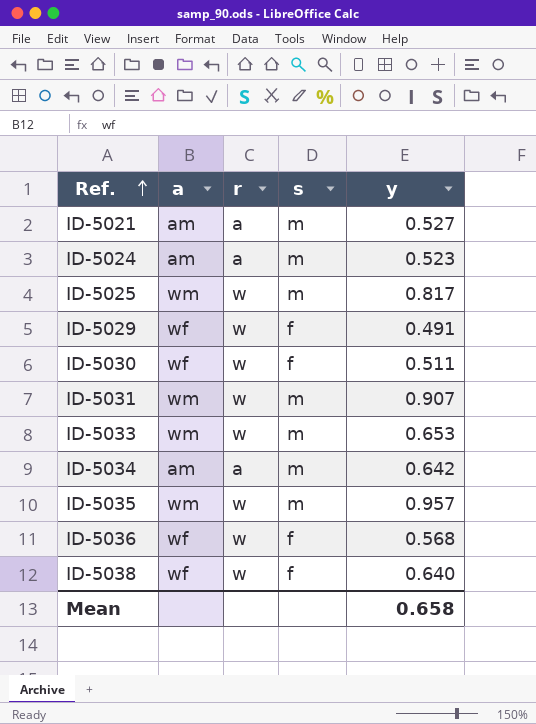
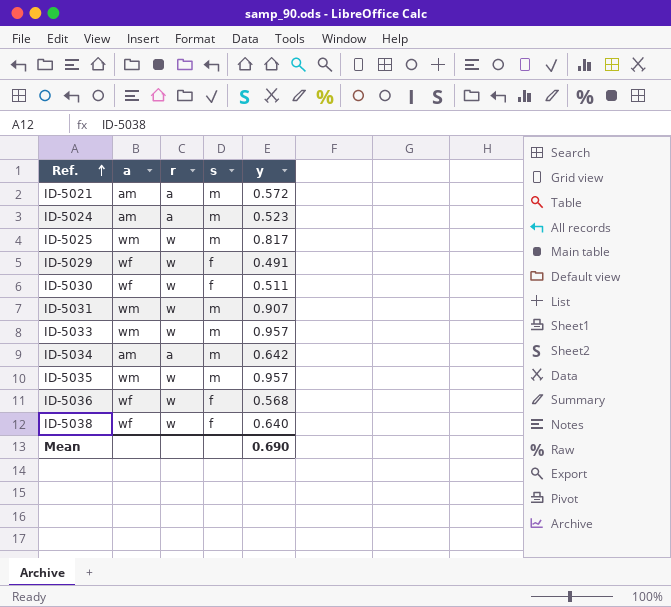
ID-5021 | y: 0.527 -> 0.572
ID-5033 | y: 0.653 -> 0.957
Mean | y: 0.658 -> 0.690

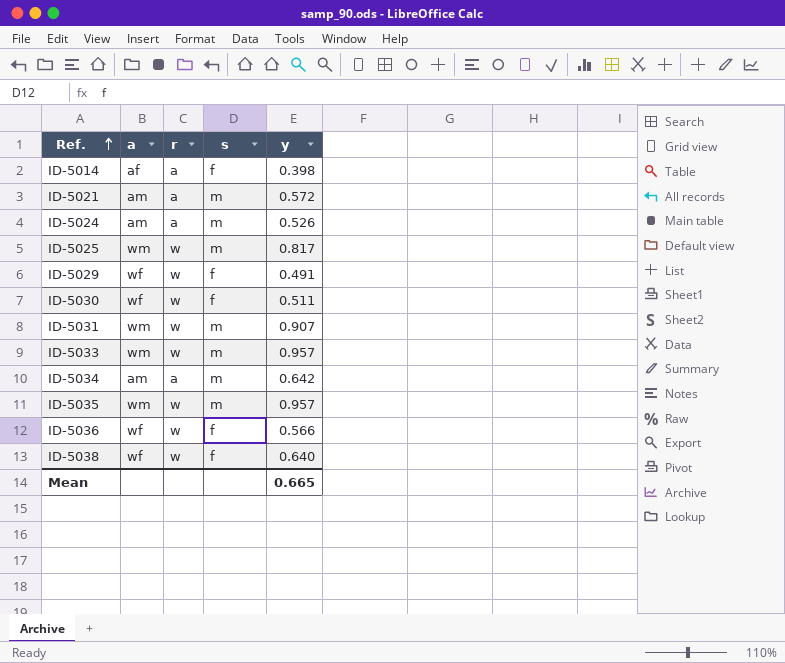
row ID-5014: none -> af | a | f | 0.398
ID-5024 | y: 0.523 -> 0.526
ID-5036 | y: 0.568 -> 0.566
Mean | y: 0.690 -> 0.665

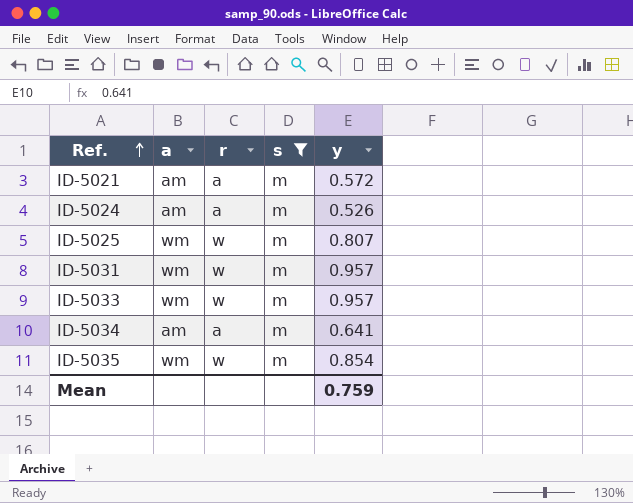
filter: none -> s = m
ID-5025 | y: 0.817 -> 0.807
ID-5031 | y: 0.907 -> 0.957
ID-5034 | y: 0.642 -> 0.641
ID-5035 | y: 0.957 -> 0.854
Mean | y: 0.665 -> 0.759

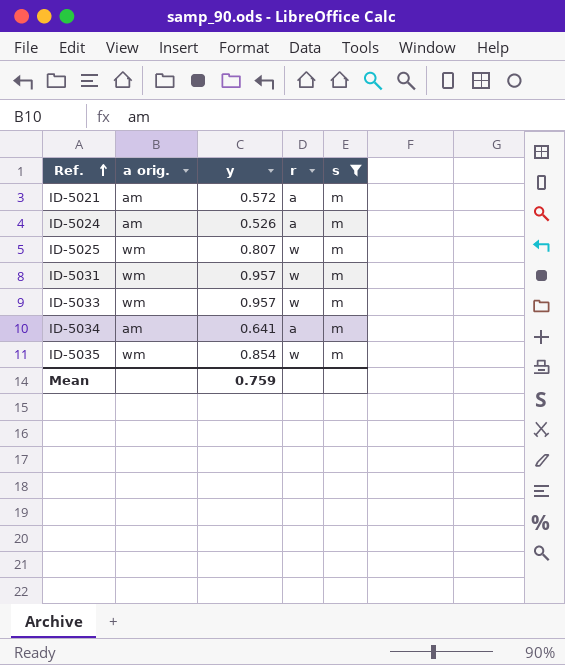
column name: a -> a orig.
column y | position: 5 -> 3

